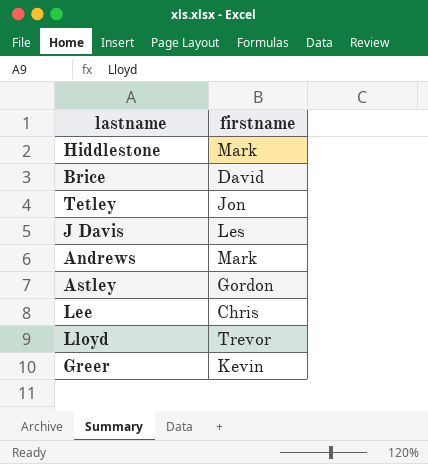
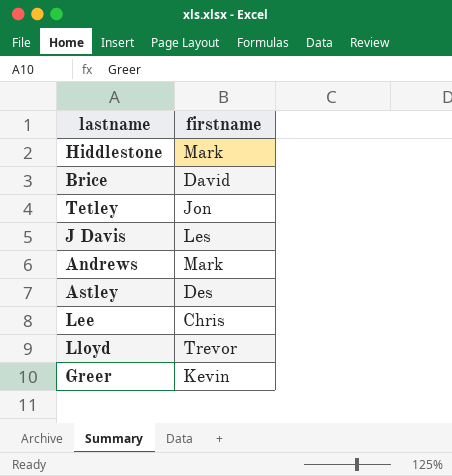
Astley | firstname: Gordon -> Des

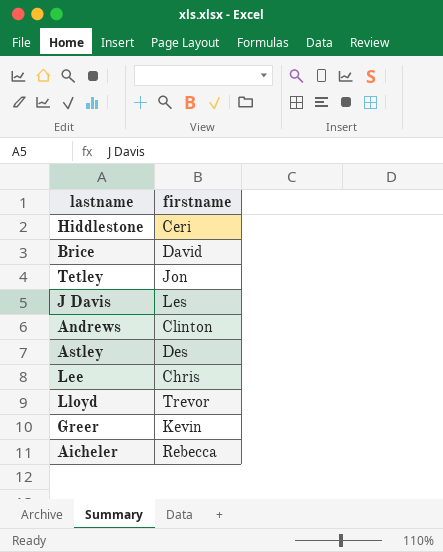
Hiddlestone | firstname: Mark -> Ceri
Andrews | firstname: Mark -> Clinton
row Aicheler: none -> Rebecca

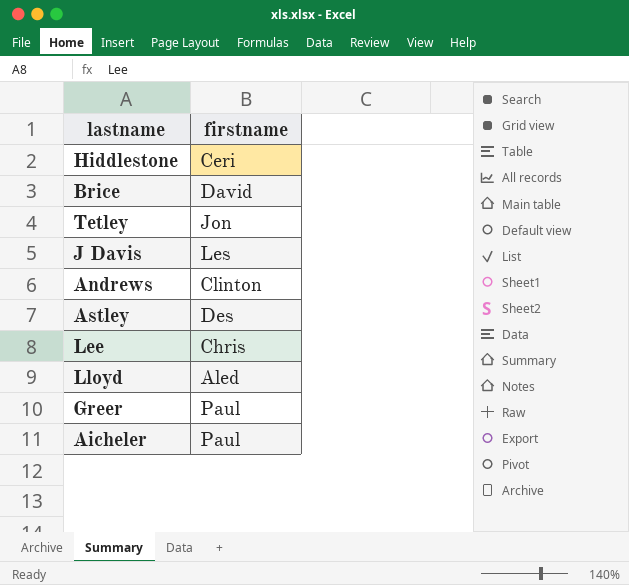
Lloyd | firstname: Trevor -> Aled
Greer | firstname: Kevin -> Paul
Aicheler | firstname: Rebecca -> Paul

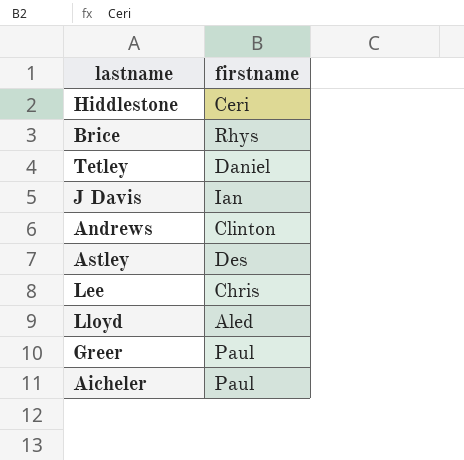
Brice | firstname: David -> Rhys
Tetley | firstname: Jon -> Daniel
J Davis | firstname: Les -> Ian

